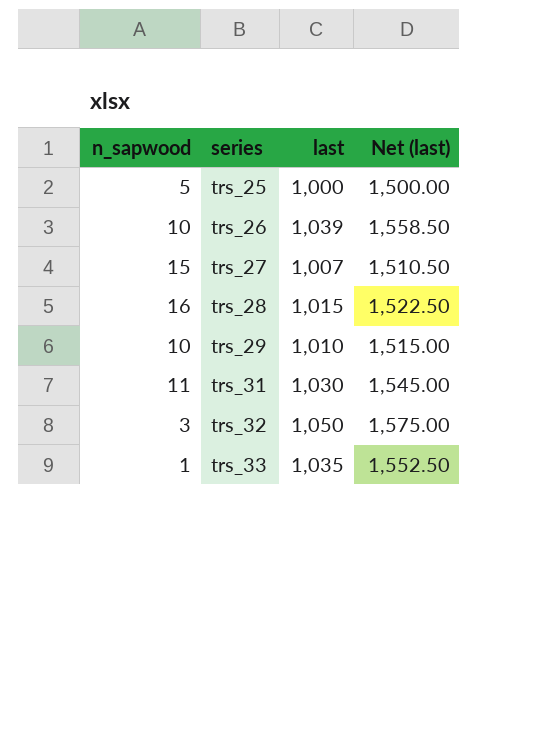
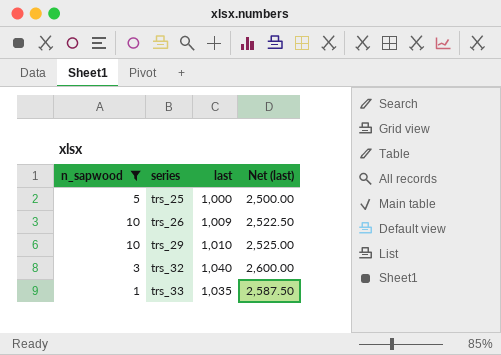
filter: none -> n_sapwood <= 10
column Net (last) | formula: [last] * 1.5 -> [last] * 2.5
trs_26 | last: 1,039 -> 1,009
trs_32 | last: 1,050 -> 1,040

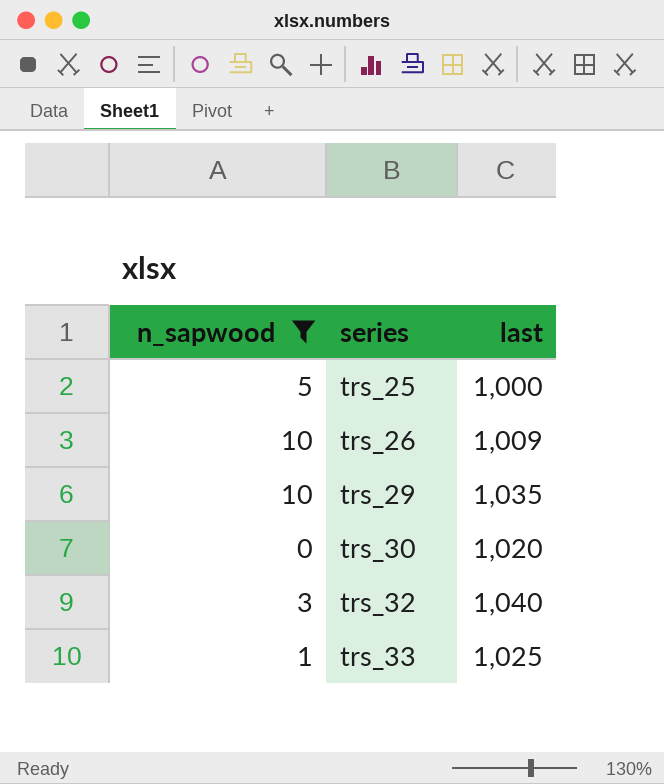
column Net (last) | formula: [last] * 2.5 -> none
trs_29 | last: 1,010 -> 1,035
row trs_30: none -> 0 | 1,020
trs_33 | last: 1,035 -> 1,025

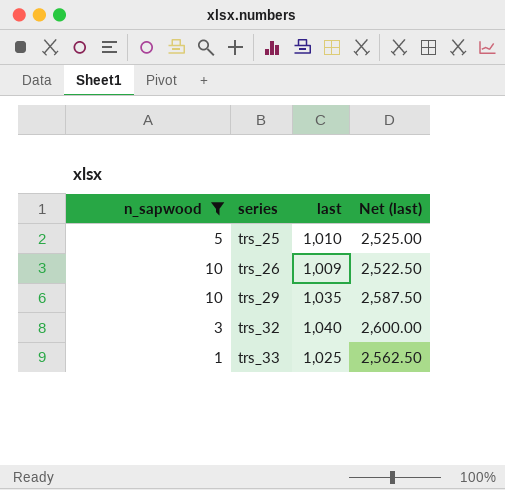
column Net (last) | formula: none -> [last] * 2.5
row trs_30: 0 | 1,020 -> none
trs_25 | last: 1,000 -> 1,010

